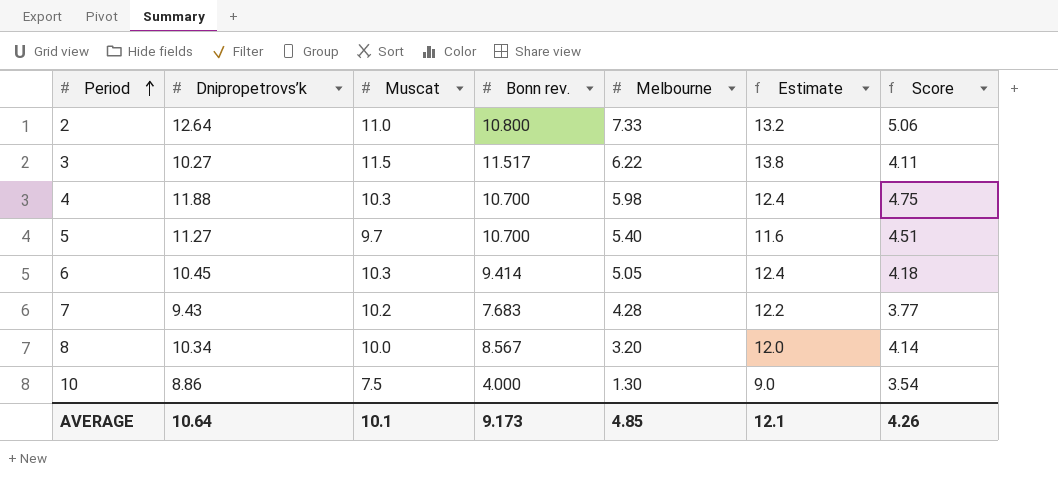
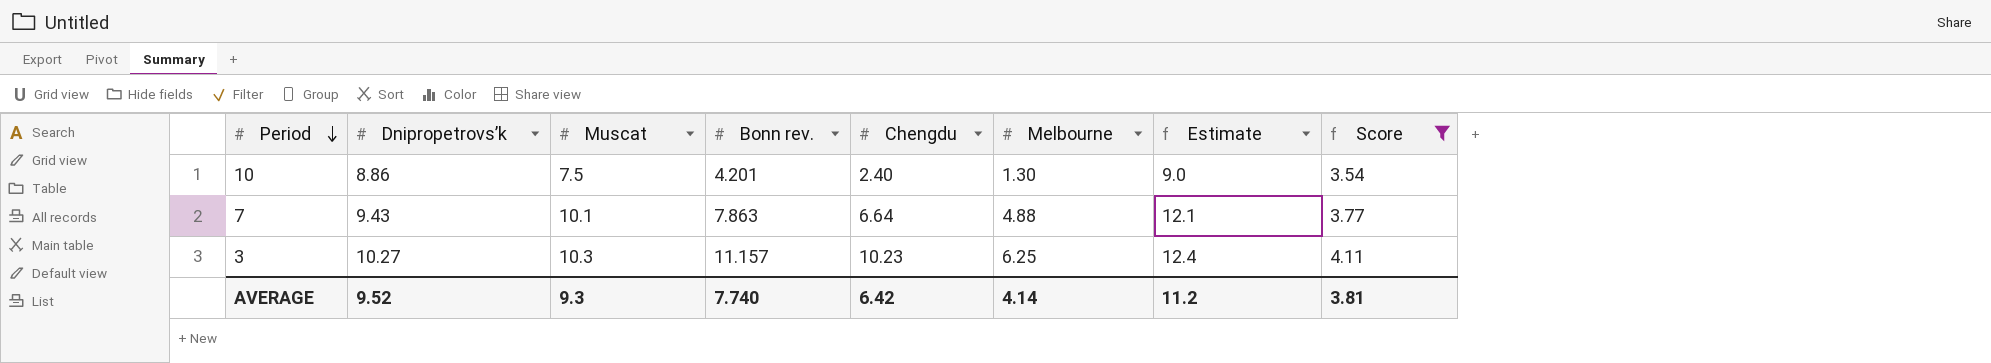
filter: none -> Score <= 4.11
row order: Period ascending -> Period descending
column Chengdu | position: none -> 5
10 | Bonn rev.: 4.000 -> 4.201
7 | Muscat: 10.2 -> 10.1
7 | Bonn rev.: 7.683 -> 7.863
7 | Melbourne: 4.28 -> 4.88
7 | Estimate: 12.2 -> 12.1
3 | Muscat: 11.5 -> 10.3
3 | Bonn rev.: 11.517 -> 11.157
3 | Melbourne: 6.22 -> 6.25
3 | Estimate: 13.8 -> 12.4
AVERAGE | Dnipropetrovs’k: 10.64 -> 9.52
AVERAGE | Muscat: 10.1 -> 9.3
AVERAGE | Bonn rev.: 9.173 -> 7.740
AVERAGE | Melbourne: 4.85 -> 4.14
AVERAGE | Estimate: 12.1 -> 11.2
AVERAGE | Score: 4.26 -> 3.81

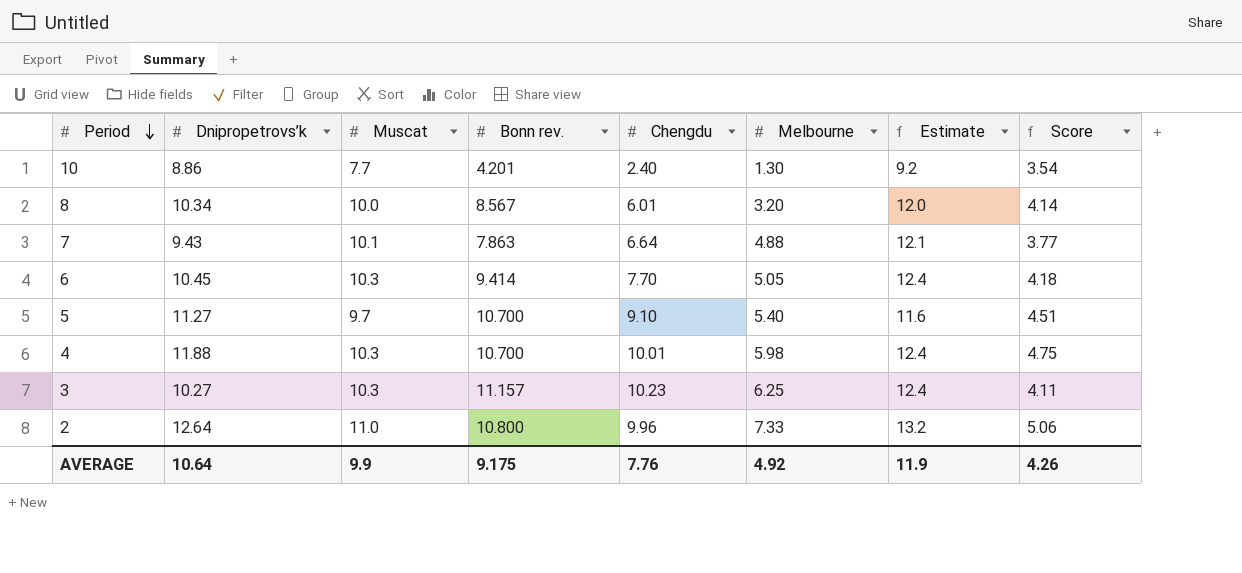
filter: Score <= 4.11 -> none
10 | Muscat: 7.5 -> 7.7
10 | Estimate: 9.0 -> 9.2
AVERAGE | Dnipropetrovs’k: 9.52 -> 10.64
AVERAGE | Muscat: 9.3 -> 9.9
AVERAGE | Bonn rev.: 7.740 -> 9.175
AVERAGE | Chengdu: 6.42 -> 7.76
AVERAGE | Melbourne: 4.14 -> 4.92
AVERAGE | Estimate: 11.2 -> 11.9
AVERAGE | Score: 3.81 -> 4.26

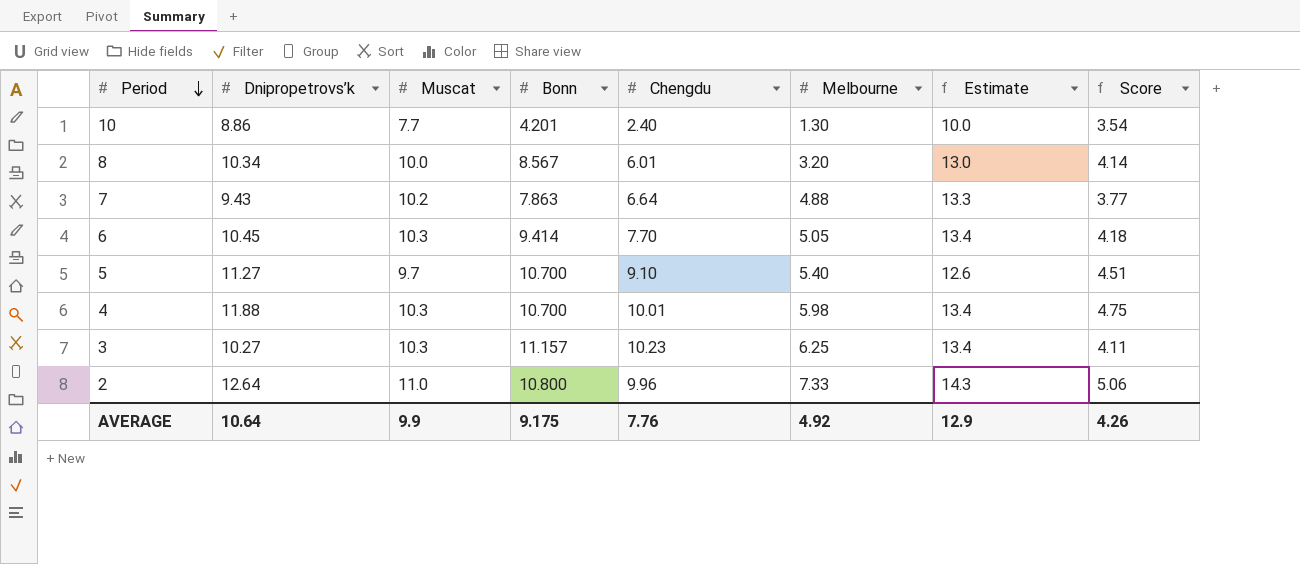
column name: Bonn rev. -> Bonn
column Estimate | formula: [Muscat] * 1.2 -> [Muscat] * 1.3
7 | Muscat: 10.1 -> 10.2
AVERAGE | Estimate: 11.9 -> 12.9

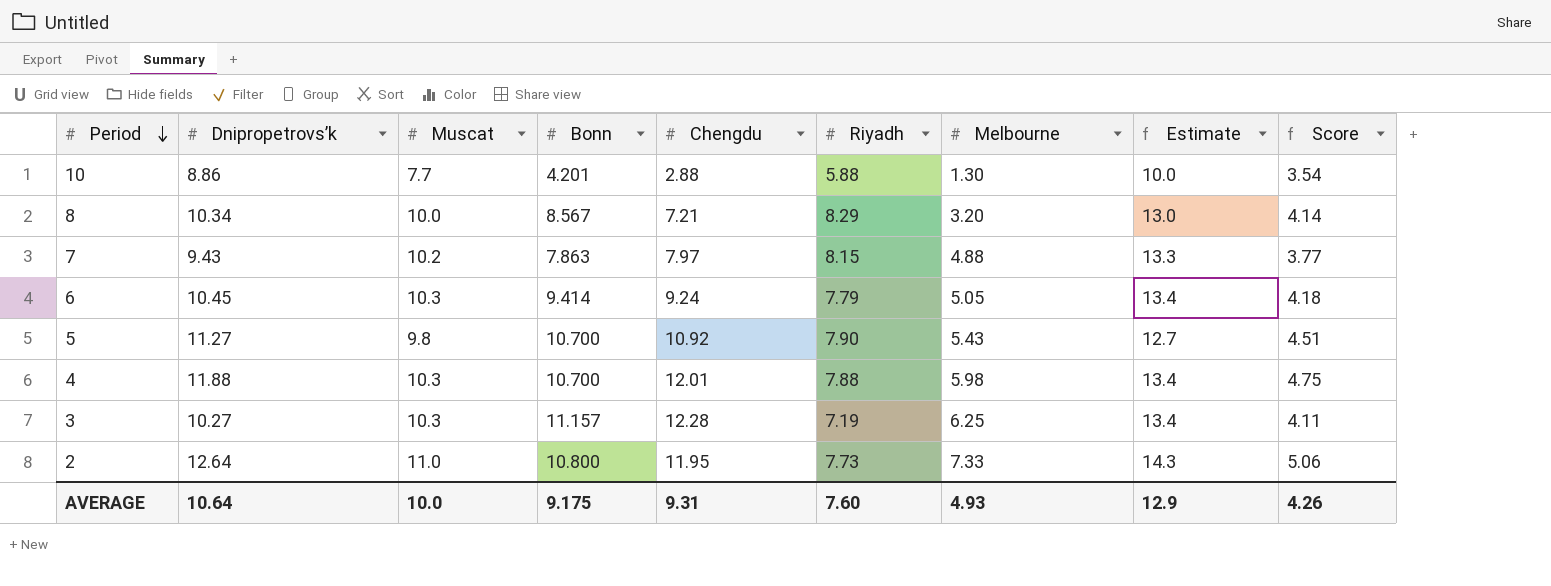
column Riyadh | position: none -> 6
10 | Chengdu: 2.40 -> 2.88
8 | Chengdu: 6.01 -> 7.21
7 | Chengdu: 6.64 -> 7.97
6 | Chengdu: 7.70 -> 9.24
5 | Muscat: 9.7 -> 9.8
5 | Chengdu: 9.10 -> 10.92
5 | Melbourne: 5.40 -> 5.43
5 | Estimate: 12.6 -> 12.7
4 | Chengdu: 10.01 -> 12.01
3 | Chengdu: 10.23 -> 12.28
2 | Chengdu: 9.96 -> 11.95
AVERAGE | Muscat: 9.9 -> 10.0
AVERAGE | Chengdu: 7.76 -> 9.31
AVERAGE | Melbourne: 4.92 -> 4.93

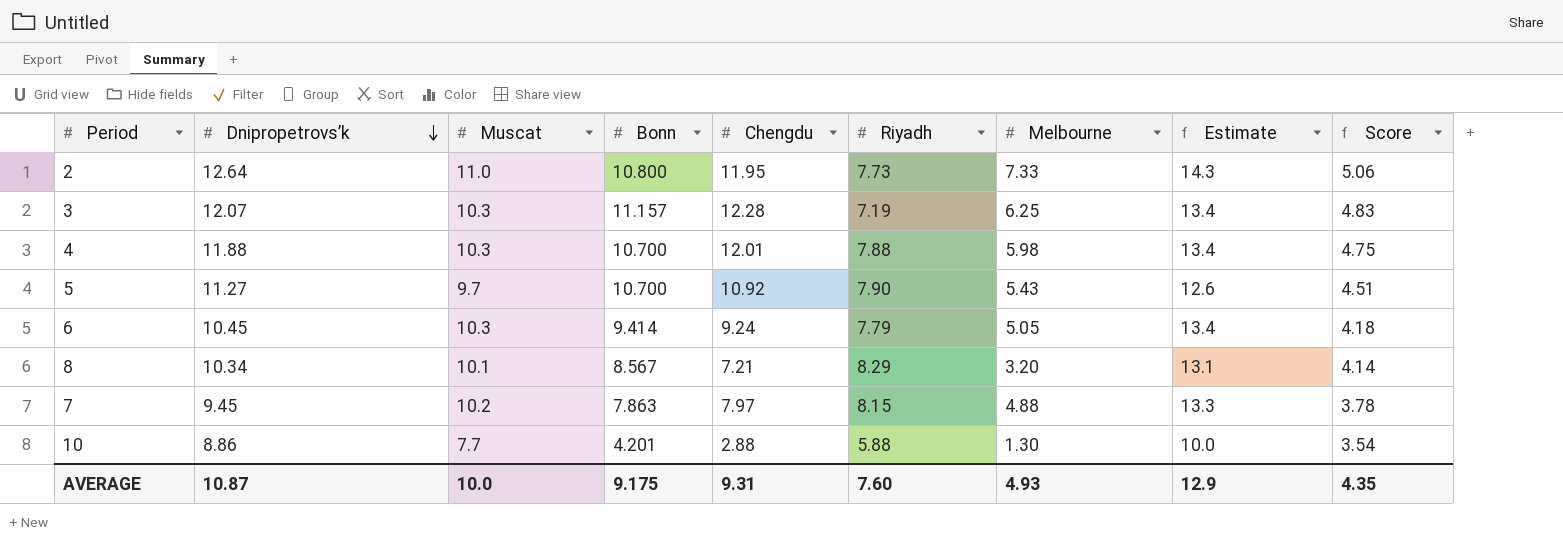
row order: Period descending -> Dnipropetrovs’k descending
3 | Dnipropetrovs’k: 10.27 -> 12.07
3 | Score: 4.11 -> 4.83
5 | Muscat: 9.8 -> 9.7
5 | Estimate: 12.7 -> 12.6
8 | Muscat: 10.0 -> 10.1
8 | Estimate: 13.0 -> 13.1
7 | Dnipropetrovs’k: 9.43 -> 9.45
7 | Score: 3.77 -> 3.78
AVERAGE | Dnipropetrovs’k: 10.64 -> 10.87
AVERAGE | Score: 4.26 -> 4.35

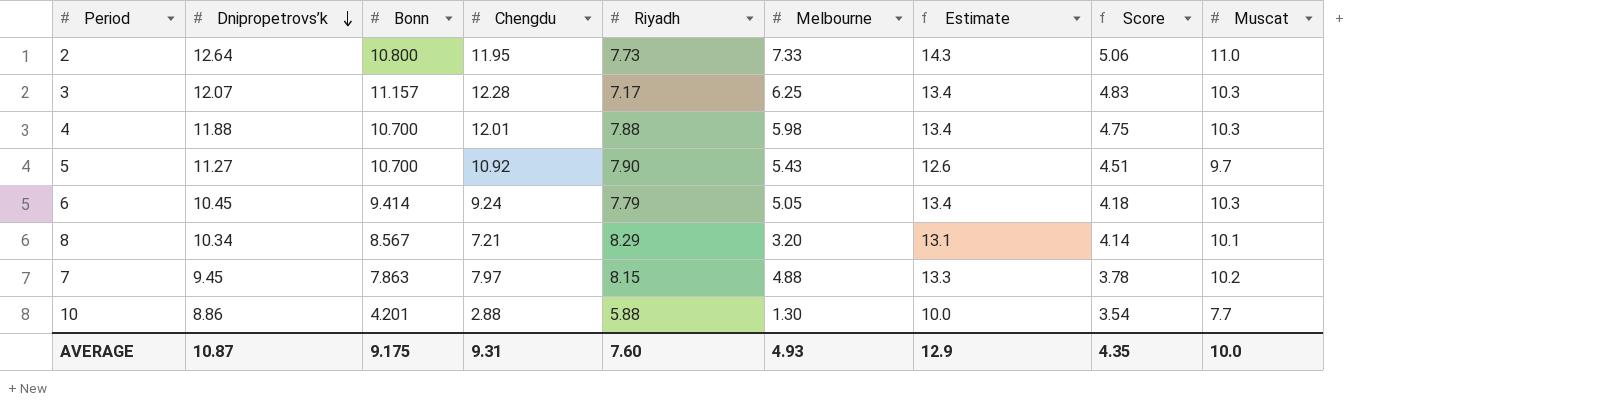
column Muscat | position: 3 -> 9
3 | Riyadh: 7.19 -> 7.17

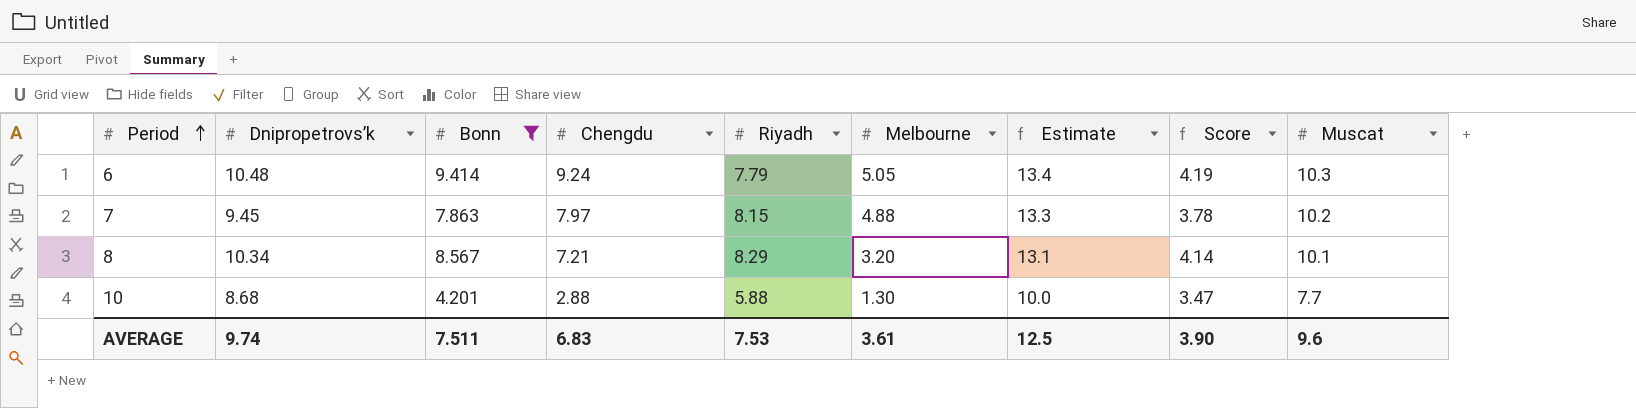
filter: none -> Bonn <= 9.414
row order: Dnipropetrovs’k descending -> Period ascending
6 | Dnipropetrovs’k: 10.45 -> 10.48
6 | Score: 4.18 -> 4.19
10 | Dnipropetrovs’k: 8.86 -> 8.68
10 | Score: 3.54 -> 3.47
AVERAGE | Dnipropetrovs’k: 10.87 -> 9.74
AVERAGE | Bonn: 9.175 -> 7.511
AVERAGE | Chengdu: 9.31 -> 6.83
AVERAGE | Riyadh: 7.60 -> 7.53
AVERAGE | Melbourne: 4.93 -> 3.61
AVERAGE | Estimate: 12.9 -> 12.5
AVERAGE | Score: 4.35 -> 3.90
AVERAGE | Muscat: 10.0 -> 9.6

